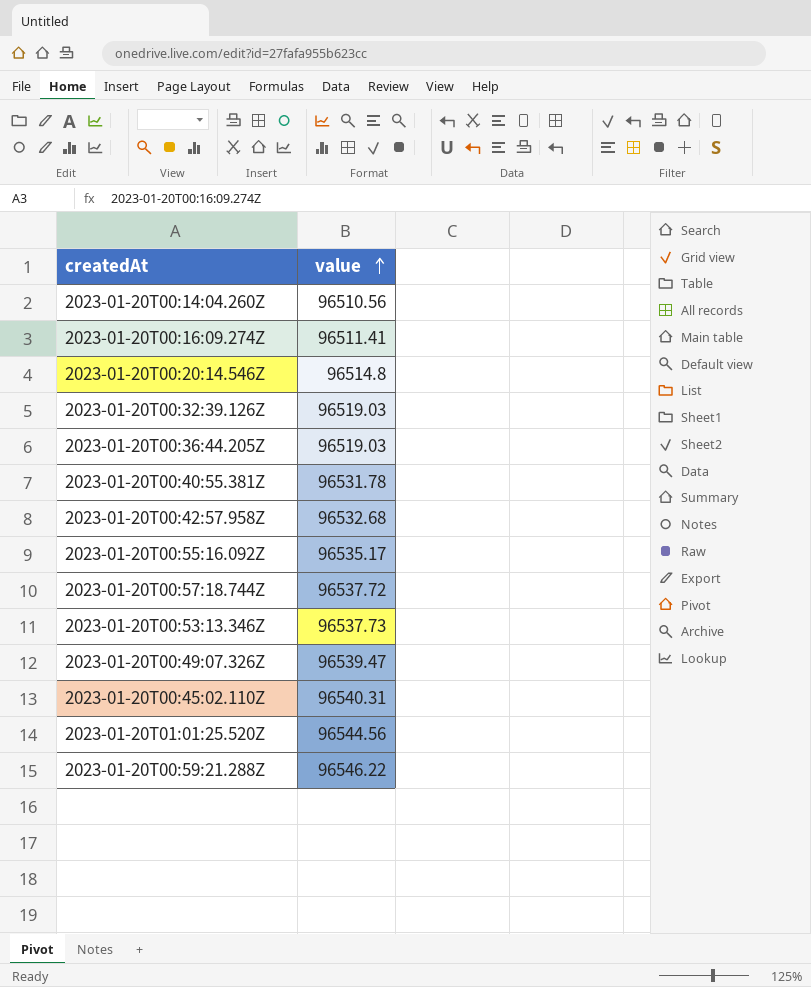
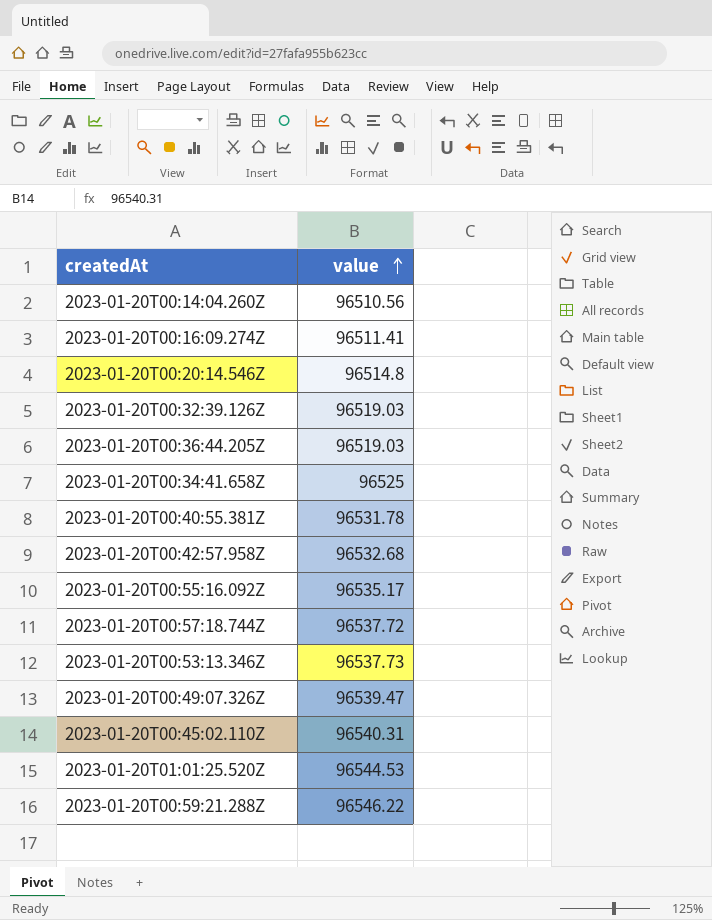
row 2023-01-20T00:34:41.658Z: none -> 96525
2023-01-20T01:01:25.520Z | value: 96544.56 -> 96544.53

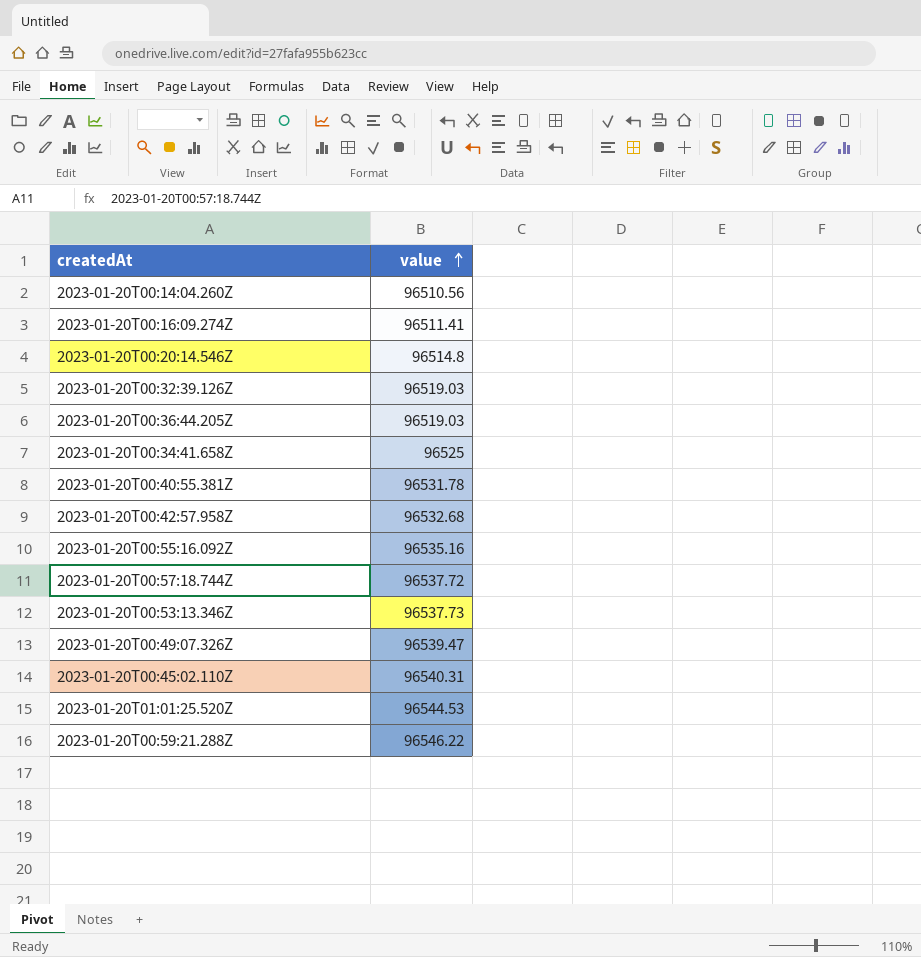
2023-01-20T00:55:16.092Z | value: 96535.17 -> 96535.16

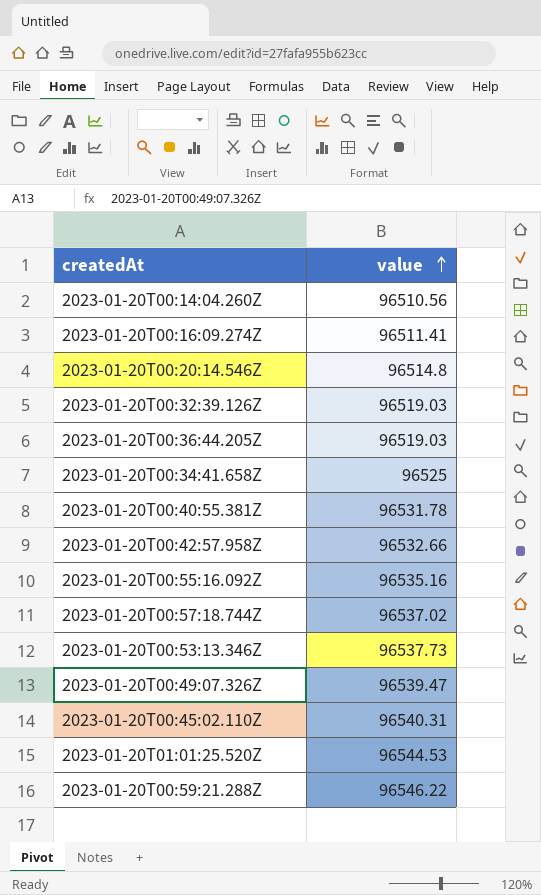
2023-01-20T00:42:57.958Z | value: 96532.68 -> 96532.66
2023-01-20T00:57:18.744Z | value: 96537.72 -> 96537.02

